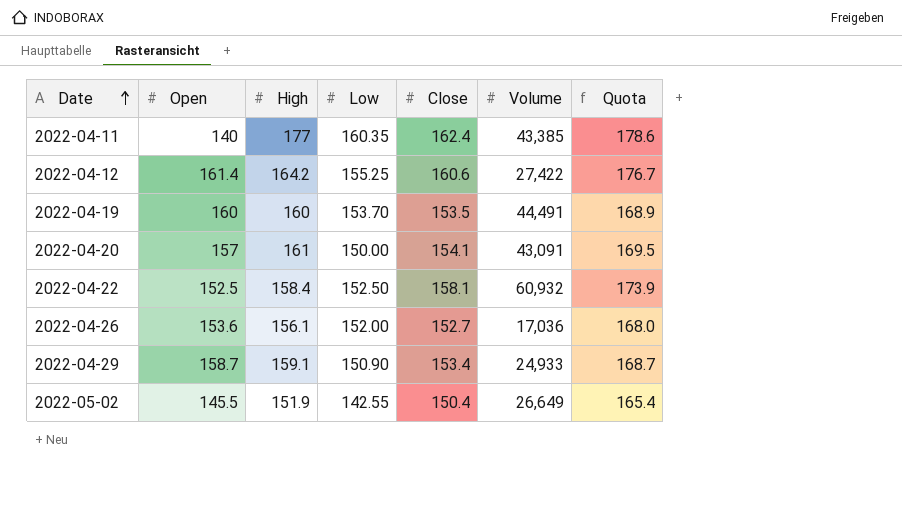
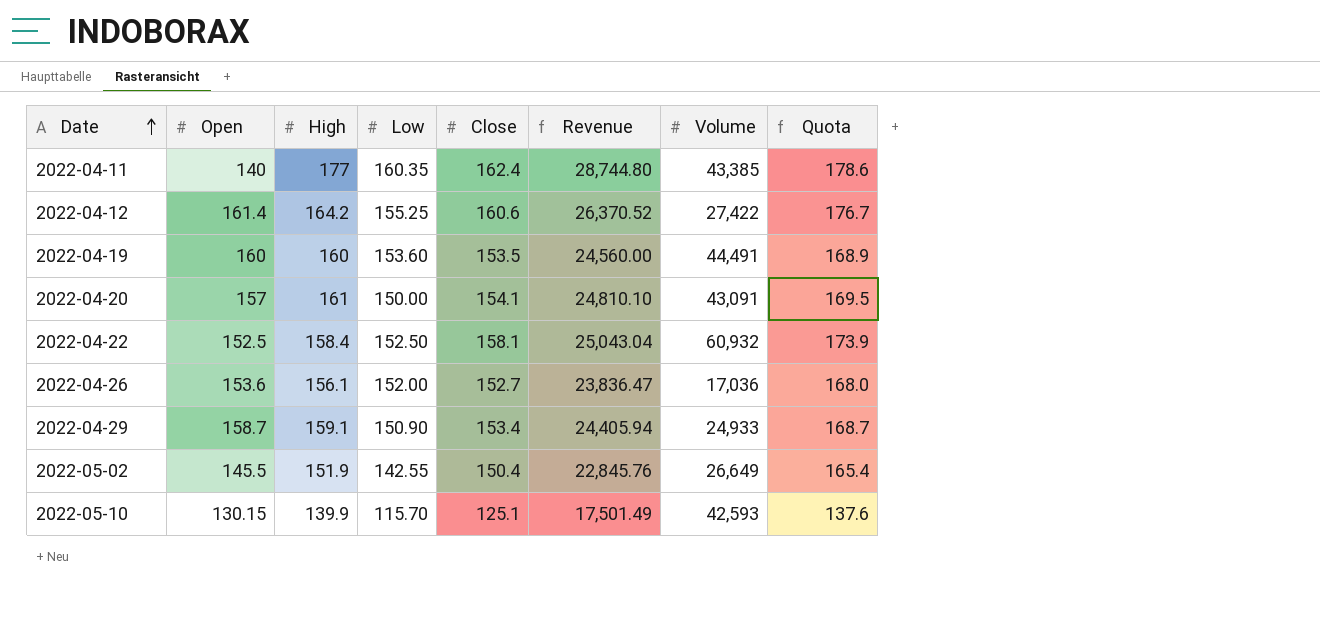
column Revenue | formula: none -> [High] * [Close]
2022-04-19 | Low: 153.70 -> 153.60
row 2022-05-10: none -> 130.15 | 139.9 | 115.70 | 125.1 | 17,501.49 | 42,593 | 137.6

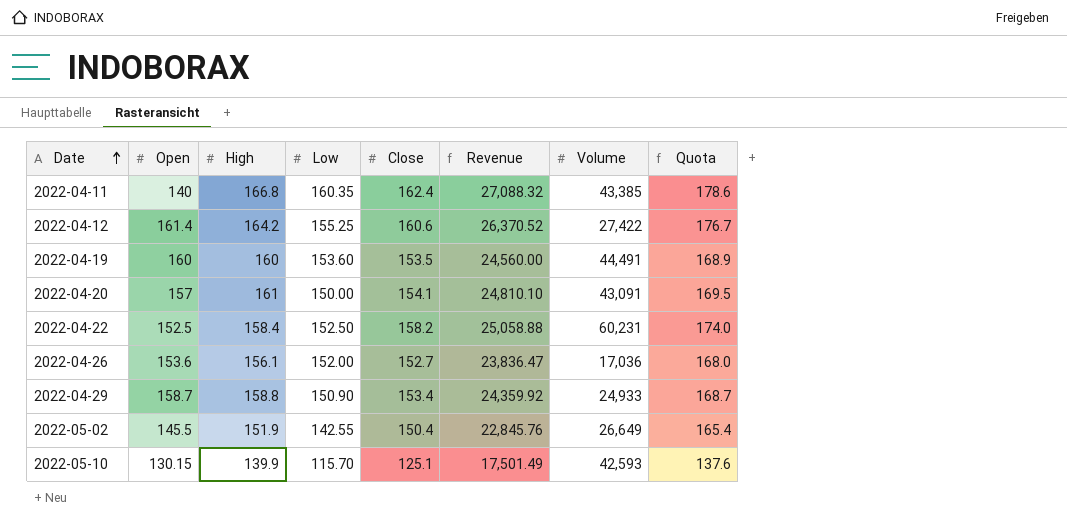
2022-04-11 | High: 177 -> 166.8
2022-04-11 | Revenue: 28,744.80 -> 27,088.32
2022-04-22 | Close: 158.1 -> 158.2
2022-04-22 | Revenue: 25,043.04 -> 25,058.88
2022-04-22 | Volume: 60,932 -> 60,231
2022-04-22 | Quota: 173.9 -> 174.0
2022-04-29 | High: 159.1 -> 158.8
2022-04-29 | Revenue: 24,405.94 -> 24,359.92

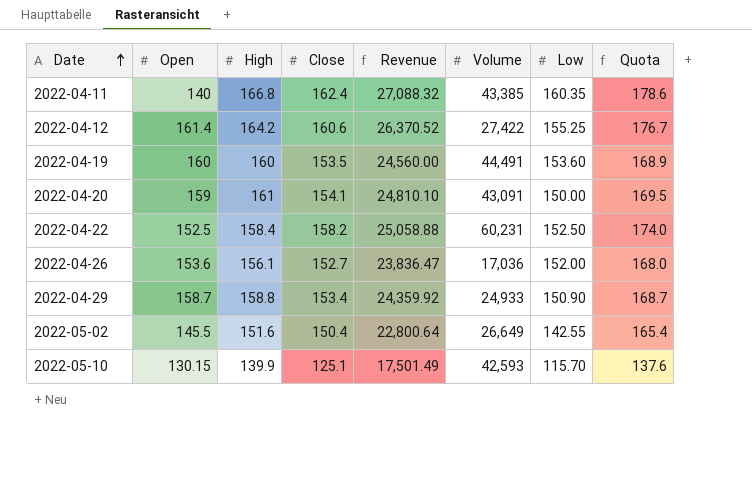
column Low | position: 4 -> 7
2022-04-20 | Open: 157 -> 159
2022-05-02 | High: 151.9 -> 151.6
2022-05-02 | Revenue: 22,845.76 -> 22,800.64

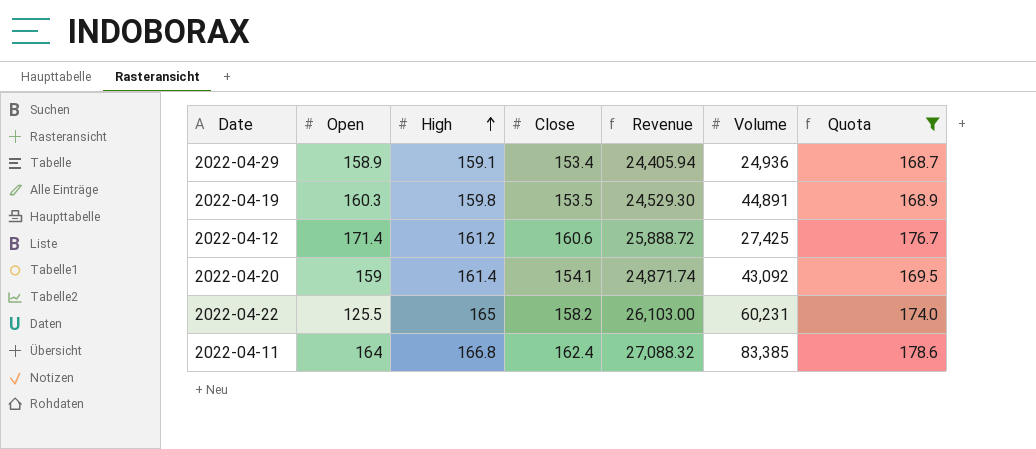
filter: none -> Quota >= 168.7
row order: Date ascending -> High ascending
column Low | position: 7 -> none
2022-04-29 | Open: 158.7 -> 158.9
2022-04-29 | High: 158.8 -> 159.1
2022-04-29 | Revenue: 24,359.92 -> 24,405.94
2022-04-29 | Volume: 24,933 -> 24,936
2022-04-19 | Open: 160 -> 160.3
2022-04-19 | High: 160 -> 159.8
2022-04-19 | Revenue: 24,560.00 -> 24,529.30
2022-04-19 | Volume: 44,491 -> 44,891
2022-04-12 | Open: 161.4 -> 171.4
2022-04-12 | High: 164.2 -> 161.2
2022-04-12 | Revenue: 26,370.52 -> 25,888.72
2022-04-12 | Volume: 27,422 -> 27,425
2022-04-20 | High: 161 -> 161.4
2022-04-20 | Revenue: 24,810.10 -> 24,871.74
2022-04-20 | Volume: 43,091 -> 43,092
2022-04-22 | Open: 152.5 -> 125.5
2022-04-22 | High: 158.4 -> 165
2022-04-22 | Revenue: 25,058.88 -> 26,103.00
2022-04-11 | Open: 140 -> 164
2022-04-11 | Volume: 43,385 -> 83,385

